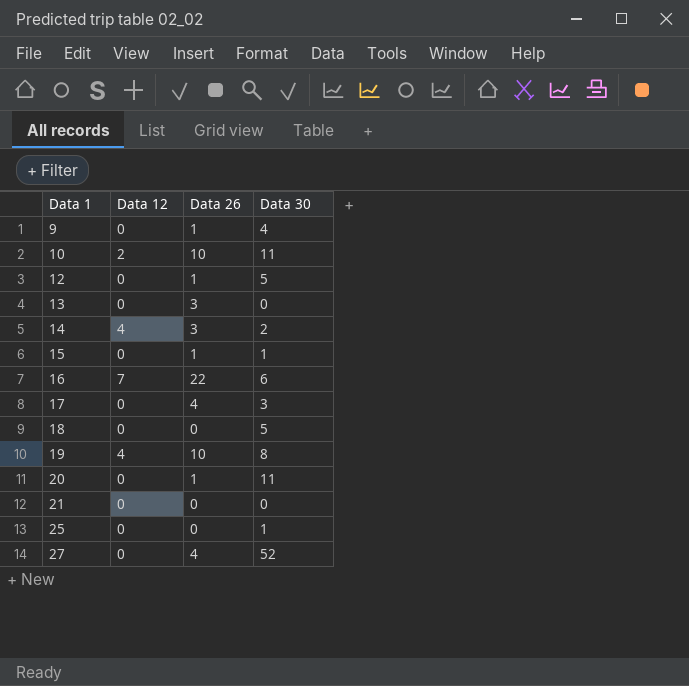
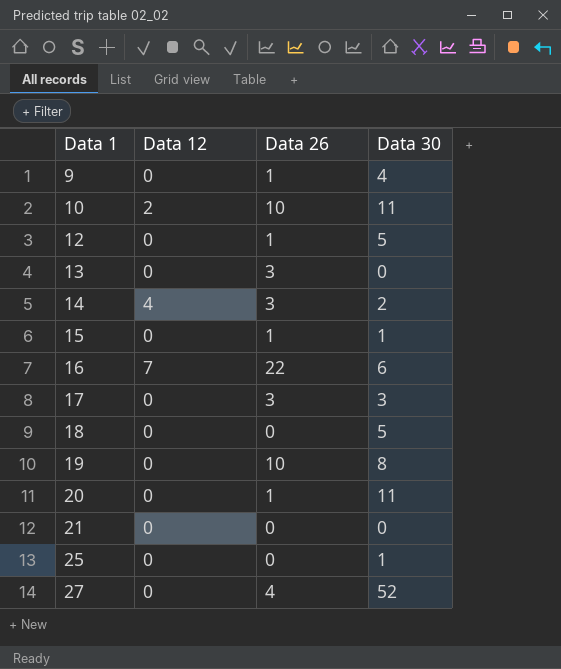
17 | Data 26: 4 -> 3
19 | Data 12: 4 -> 0

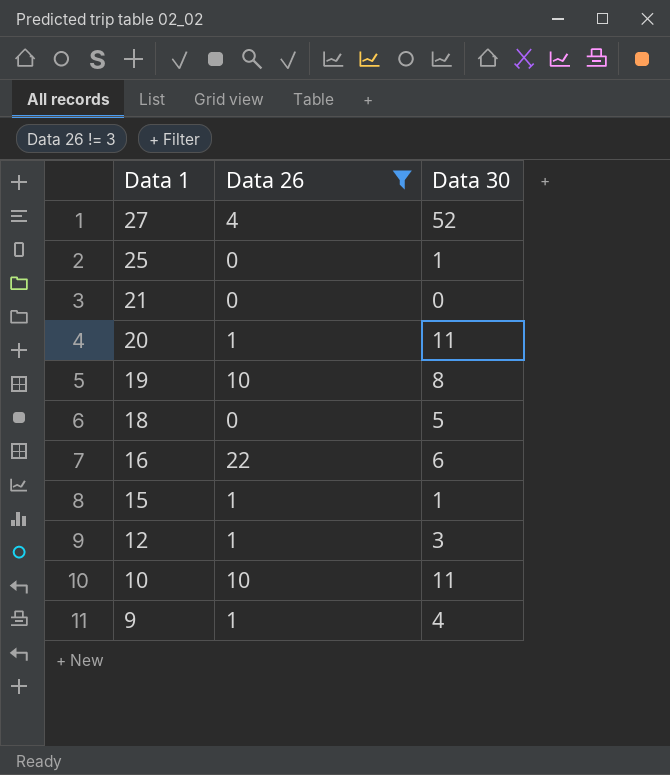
filter: none -> Data 26 != 3
row order: Data 1 ascending -> Data 1 descending
column Data 12 | position: 2 -> none
12 | Data 30: 5 -> 3

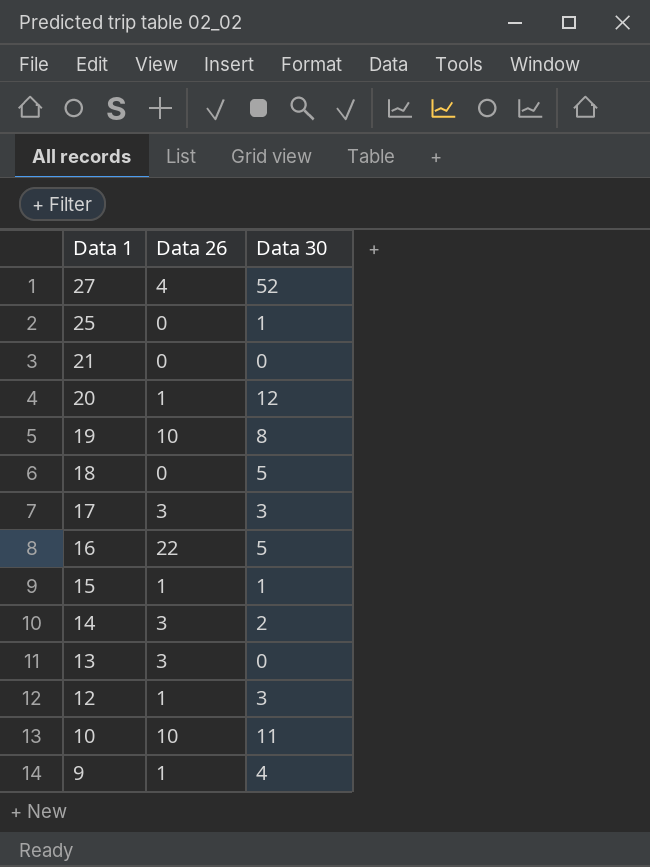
filter: Data 26 != 3 -> none
20 | Data 30: 11 -> 12
16 | Data 30: 6 -> 5

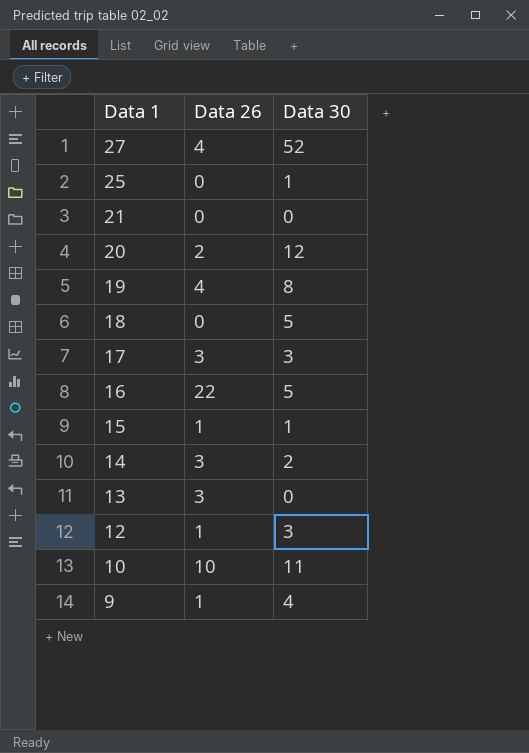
20 | Data 26: 1 -> 2
19 | Data 26: 10 -> 4

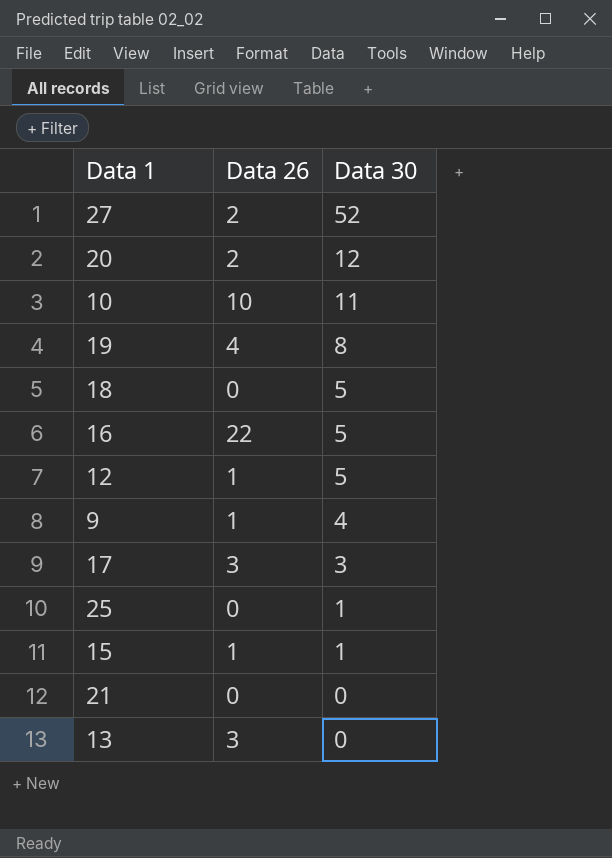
row order: Data 1 descending -> Data 30 descending
row 14: 3 | 2 -> none
27 | Data 26: 4 -> 2
12 | Data 30: 3 -> 5

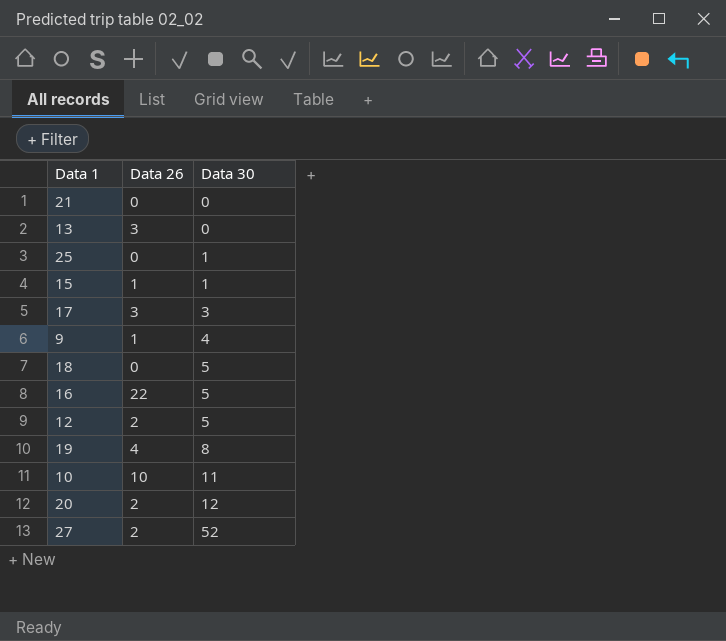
row order: Data 30 descending -> Data 30 ascending
12 | Data 26: 1 -> 2

